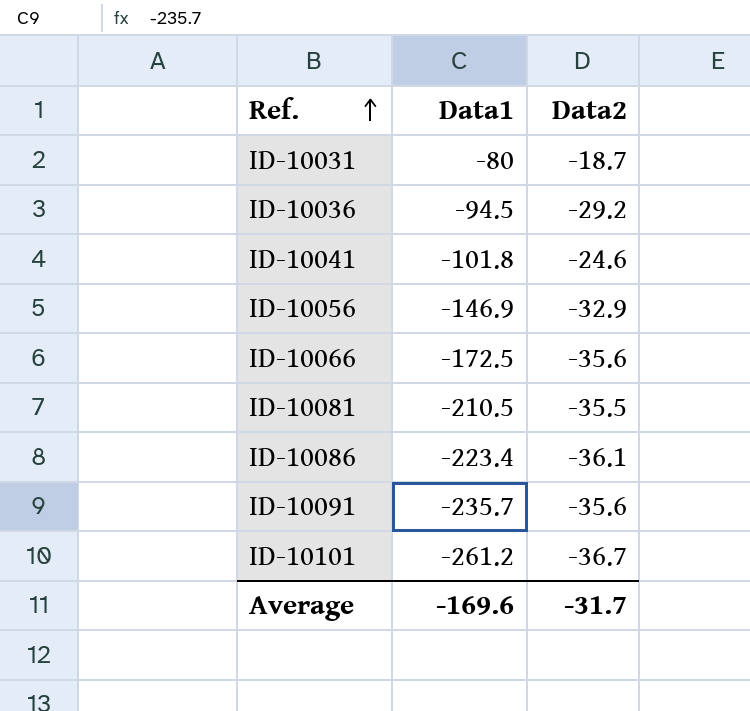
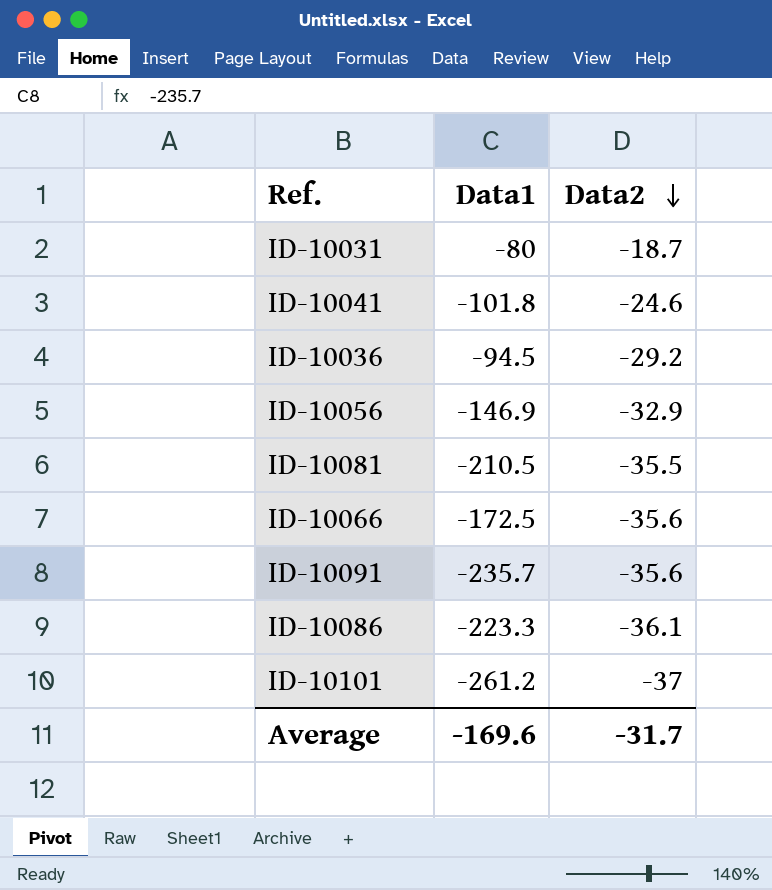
row order: Ref. ascending -> Data2 descending
ID-10086 | Data1: -223.4 -> -223.3
ID-10101 | Data2: -36.7 -> -37

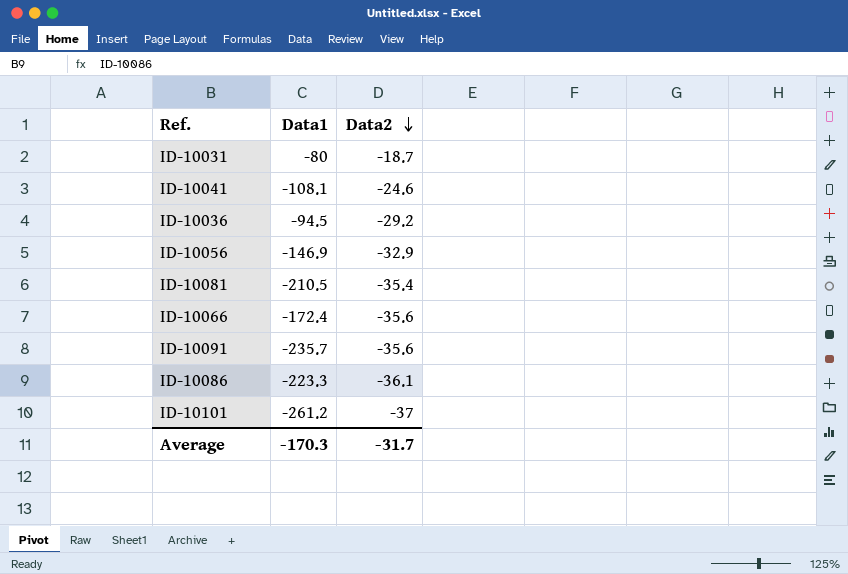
ID-10041 | Data1: -101.8 -> -108.1
ID-10081 | Data2: -35.5 -> -35.4
ID-10066 | Data1: -172.5 -> -172.4
Average | Data1: -169.6 -> -170.3

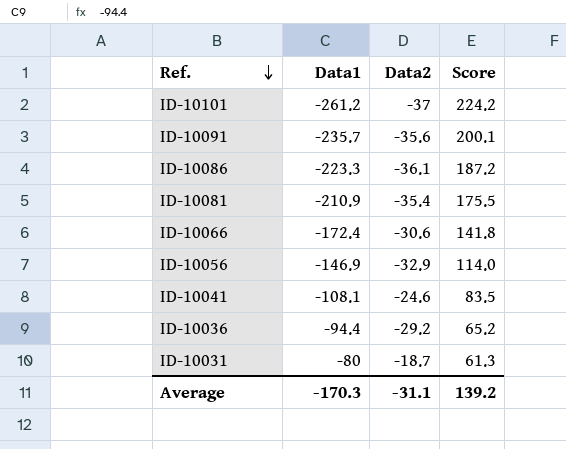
row order: Data2 descending -> Ref. descending
column Score | formula: none -> [Data2] - [Data1]
ID-10081 | Data1: -210.5 -> -210.9
ID-10066 | Data2: -35.6 -> -30.6
ID-10036 | Data1: -94.5 -> -94.4
Average | Data2: -31.7 -> -31.1

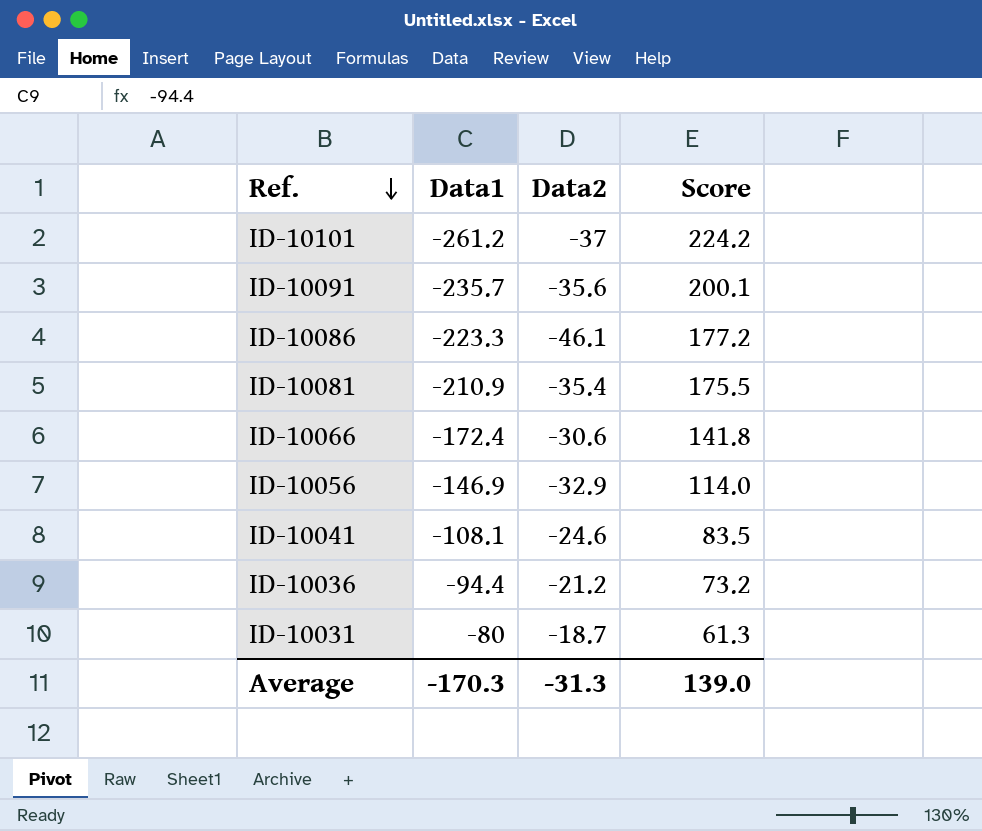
ID-10086 | Data2: -36.1 -> -46.1
ID-10086 | Score: 187.2 -> 177.2
ID-10036 | Data2: -29.2 -> -21.2
ID-10036 | Score: 65.2 -> 73.2
Average | Data2: -31.1 -> -31.3
Average | Score: 139.2 -> 139.0

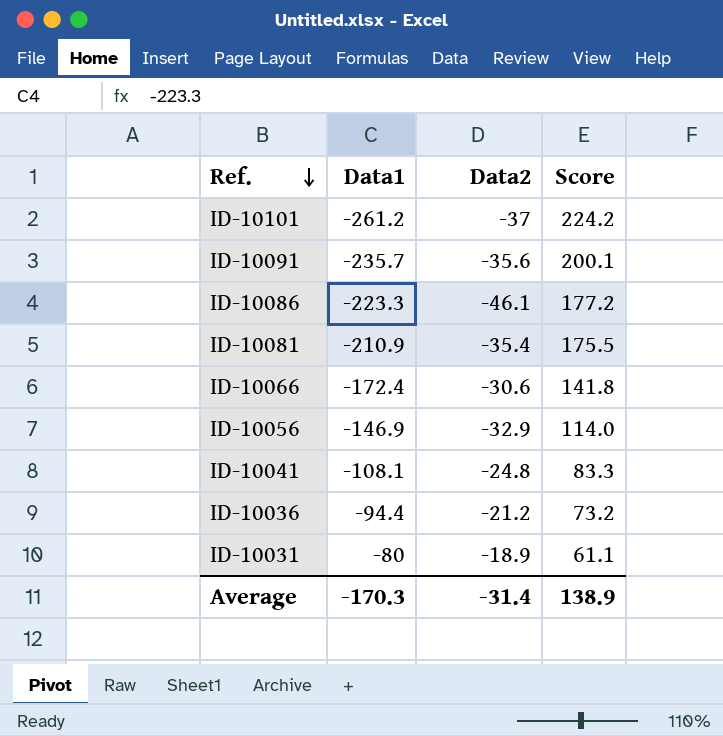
ID-10041 | Data2: -24.6 -> -24.8
ID-10041 | Score: 83.5 -> 83.3
ID-10031 | Data2: -18.7 -> -18.9
ID-10031 | Score: 61.3 -> 61.1
Average | Data2: -31.3 -> -31.4
Average | Score: 139.0 -> 138.9

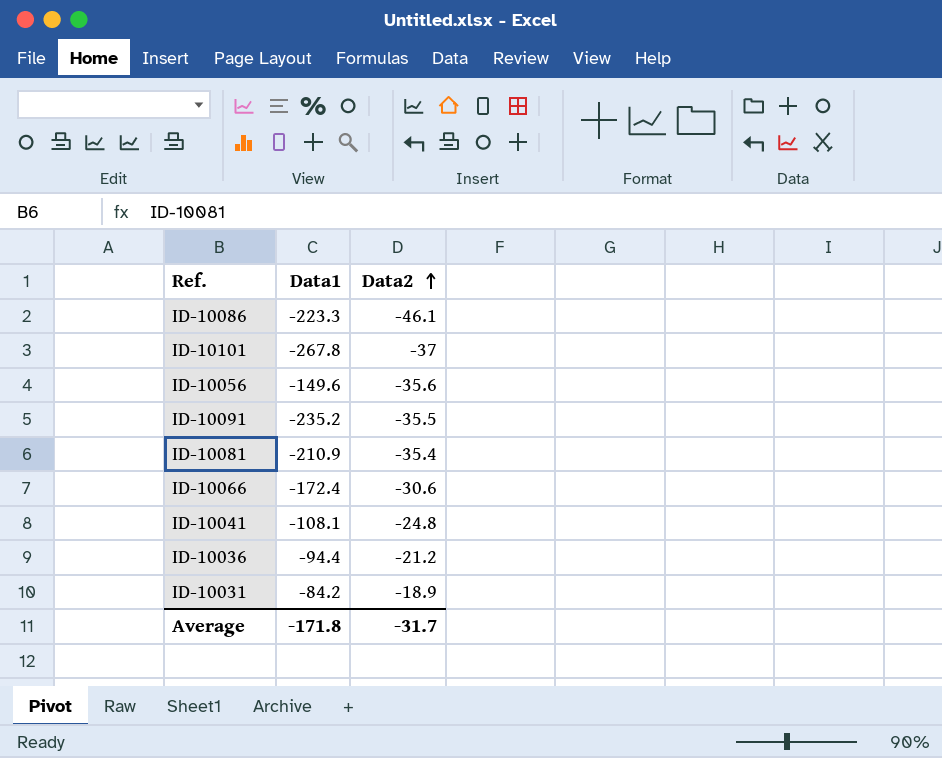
row order: Ref. descending -> Data2 ascending
column Score | formula: [Data2] - [Data1] -> none
ID-10101 | Data1: -261.2 -> -267.8
ID-10056 | Data1: -146.9 -> -149.6
ID-10056 | Data2: -32.9 -> -35.6
ID-10091 | Data1: -235.7 -> -235.2
ID-10091 | Data2: -35.6 -> -35.5
ID-10031 | Data1: -80 -> -84.2
Average | Data1: -170.3 -> -171.8
Average | Data2: -31.4 -> -31.7

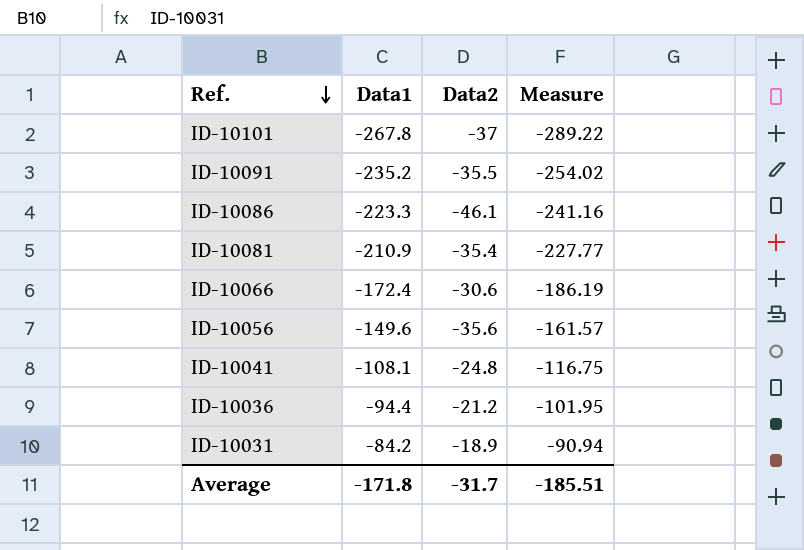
row order: Data2 ascending -> Ref. descending
column Measure | formula: none -> [Data1] * 1.08

